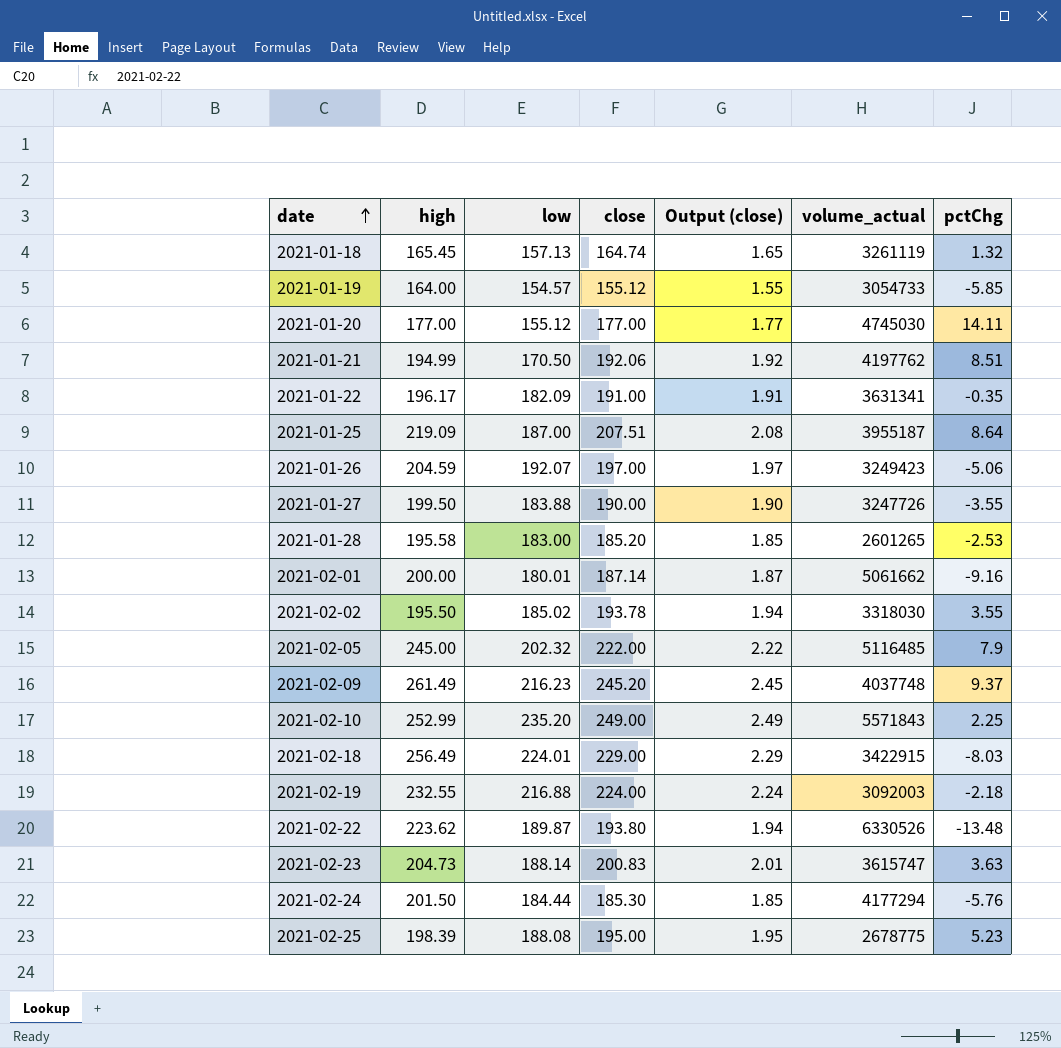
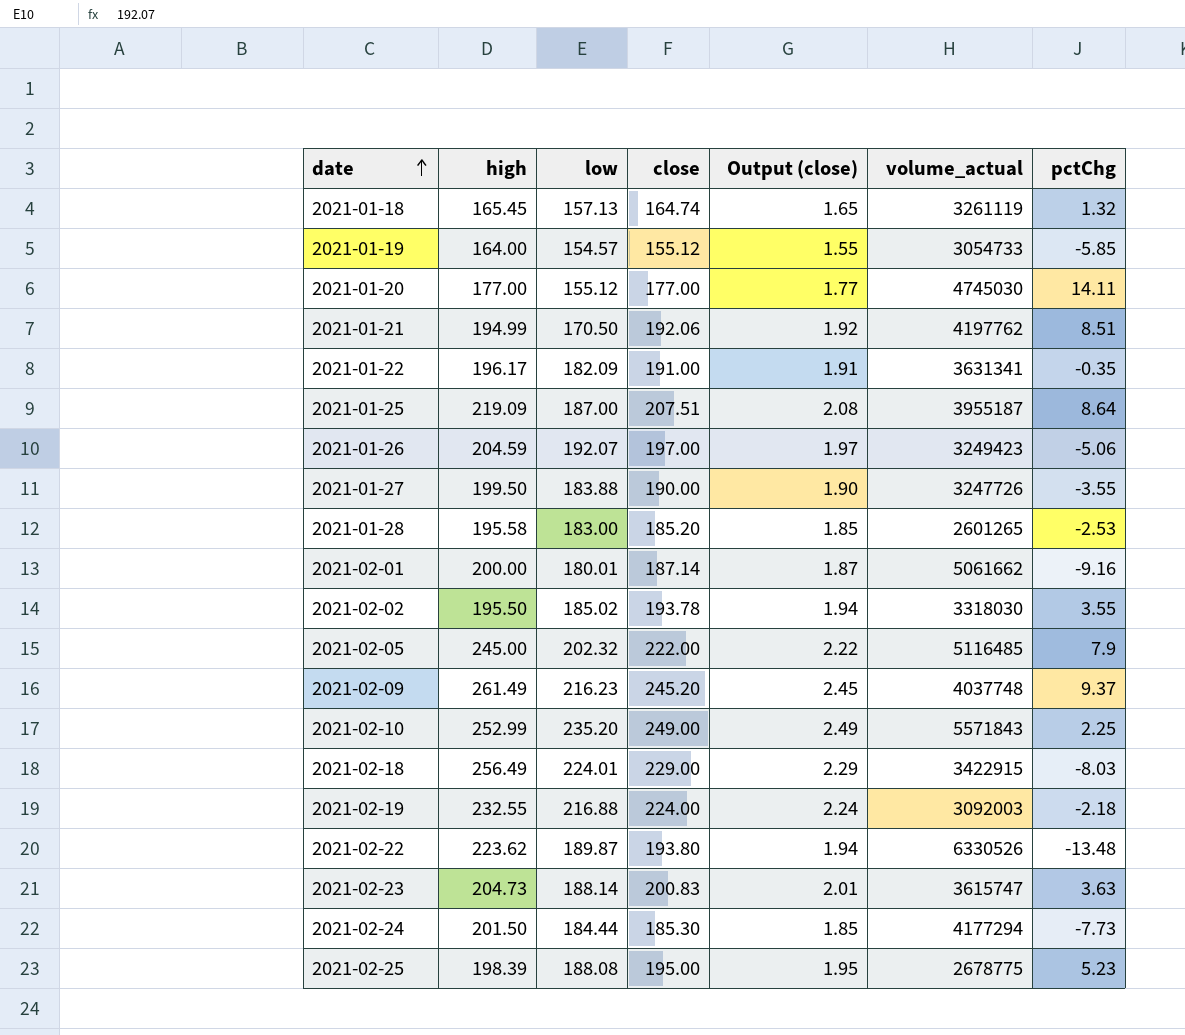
2021-02-24 | pctChg: -5.76 -> -7.73

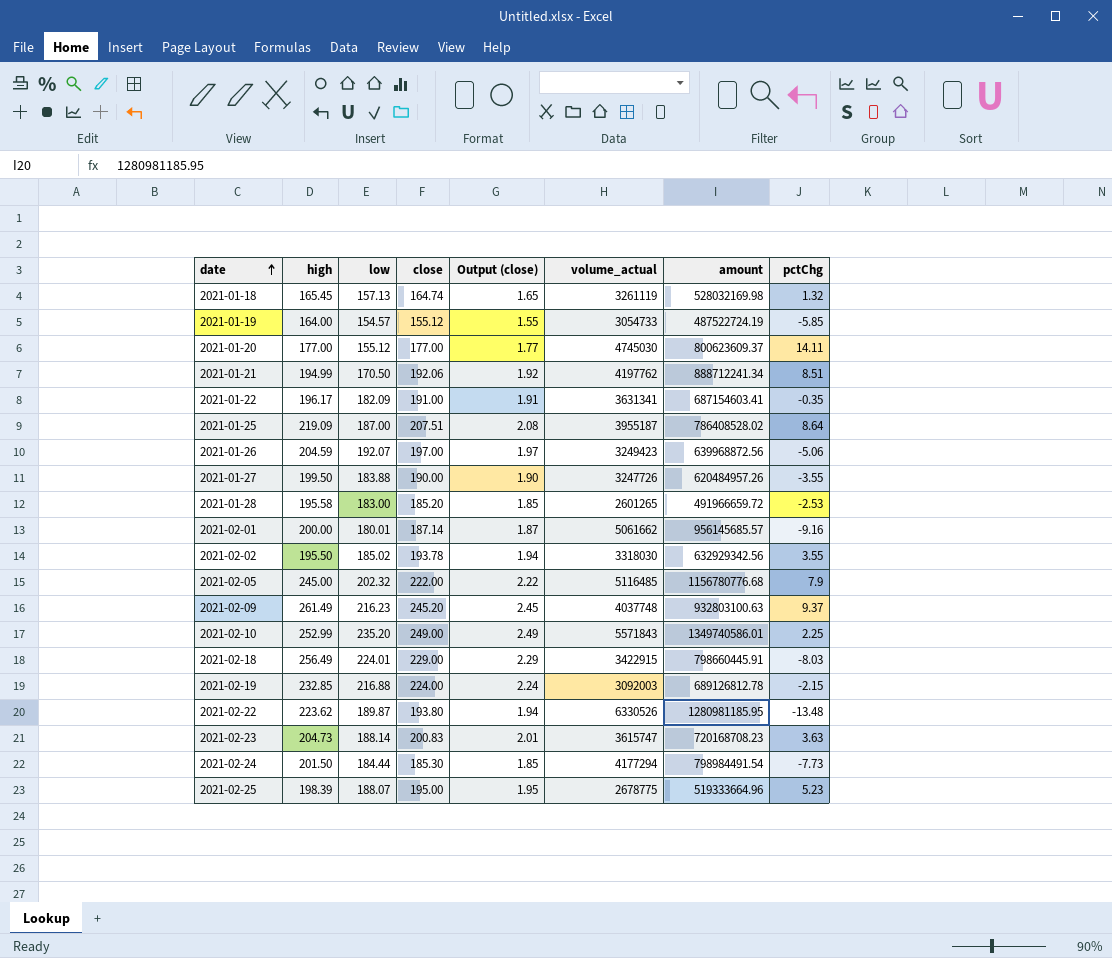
column amount | position: none -> 7
2021-02-19 | high: 232.55 -> 232.85
2021-02-19 | pctChg: -2.18 -> -2.15
2021-02-25 | low: 188.08 -> 188.07

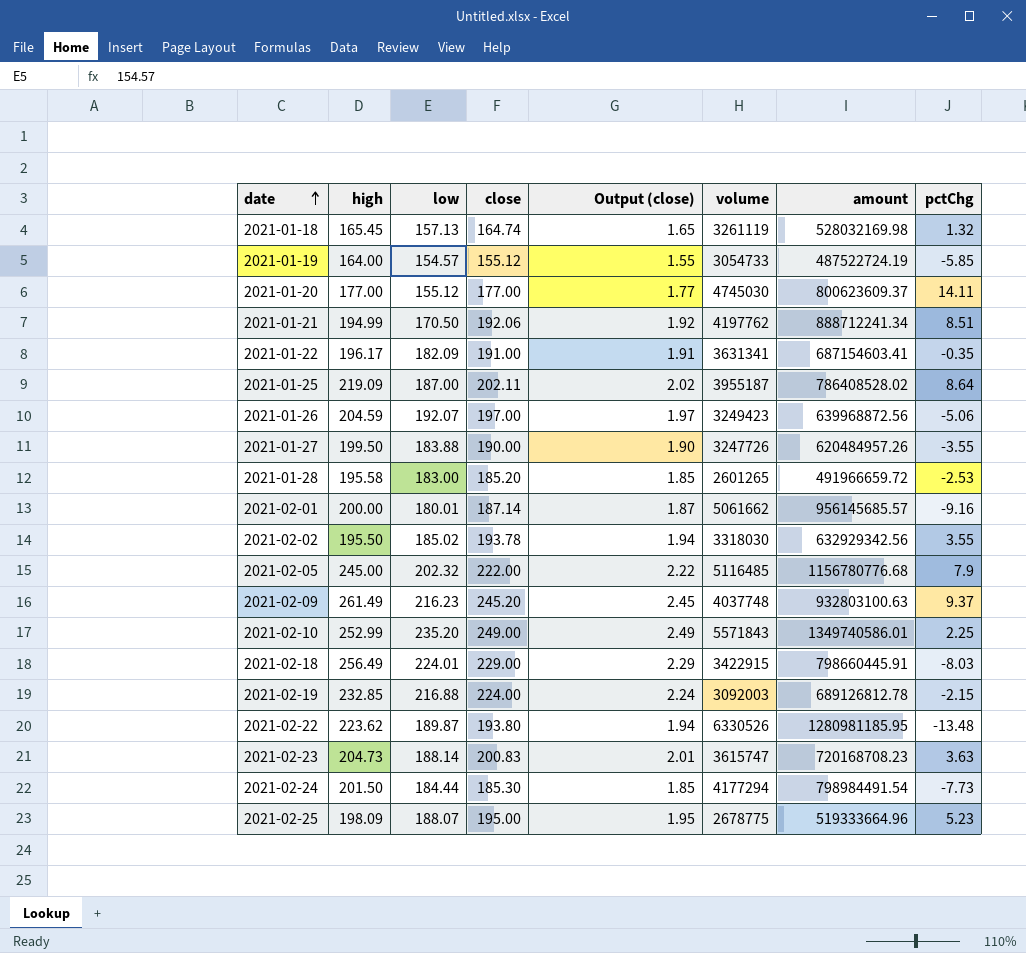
column name: volume_actual -> volume
2021-01-25 | close: 207.51 -> 202.11
2021-01-25 | Output (close): 2.08 -> 2.02
2021-02-25 | high: 198.39 -> 198.09

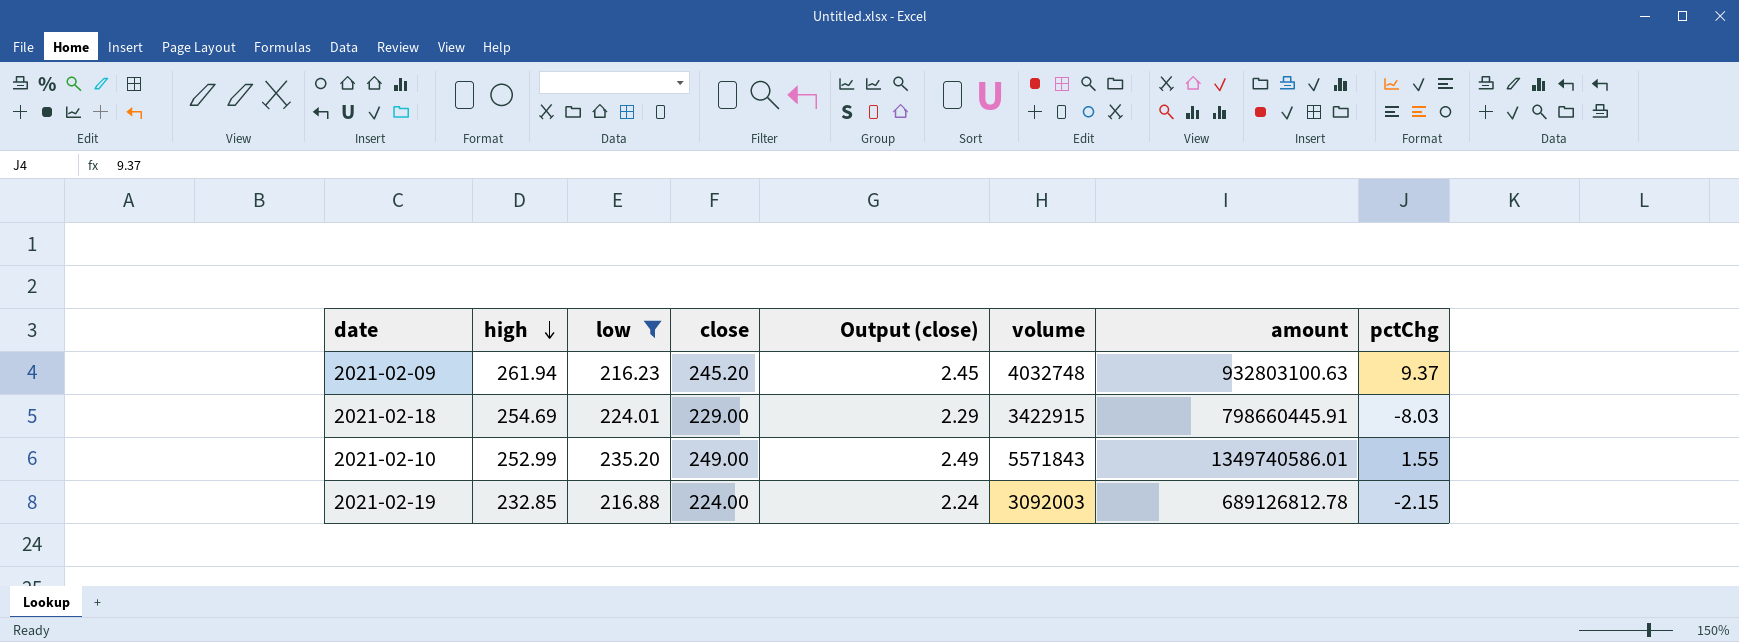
filter: none -> low >= 216.23
row order: date ascending -> high descending
2021-02-09 | high: 261.49 -> 261.94
2021-02-09 | volume: 4037748 -> 4032748
2021-02-18 | high: 256.49 -> 254.69
2021-02-10 | pctChg: 2.25 -> 1.55

